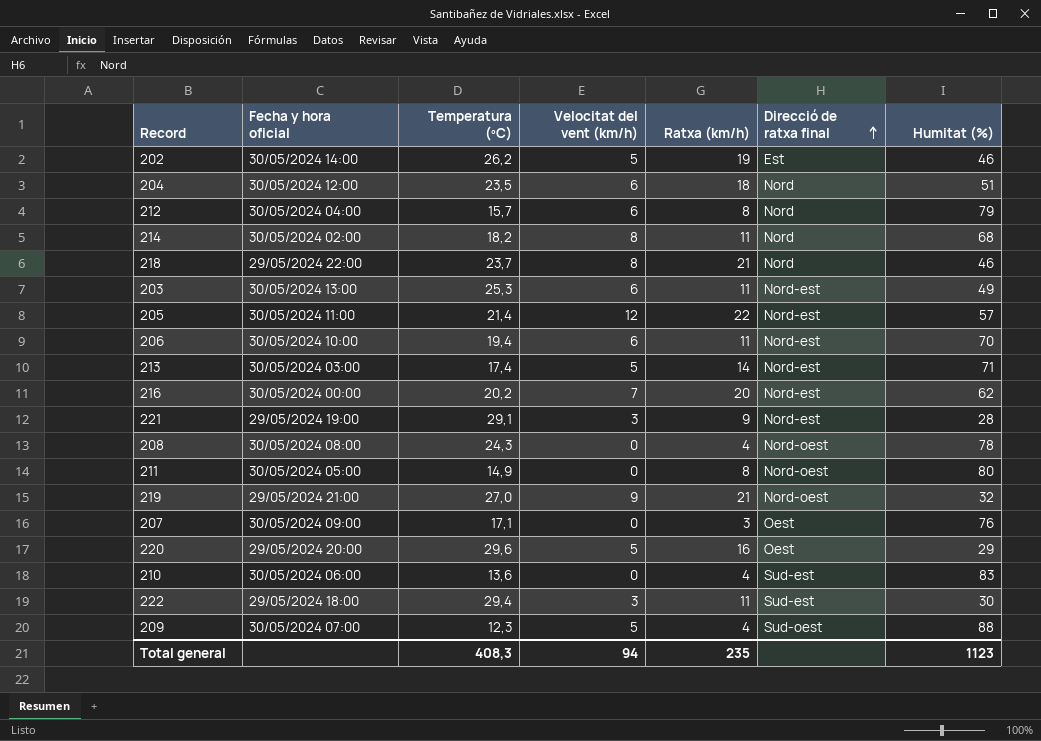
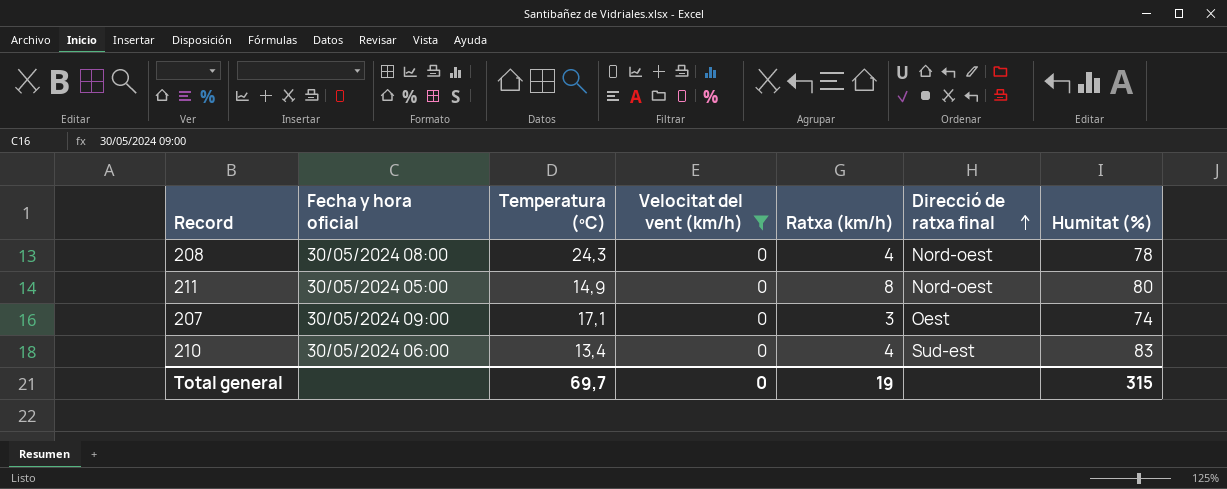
filter: none -> Velocitat del vent (km/h) = 0
207 | Humitat (%): 76 -> 74
210 | Temperatura (ºC): 13,6 -> 13,4
Total general | Temperatura (ºC): 408,3 -> 69,7
Total general | Velocitat del vent (km/h): 94 -> 0
Total general | Ratxa (km/h): 235 -> 19
Total general | Humitat (%): 1123 -> 315

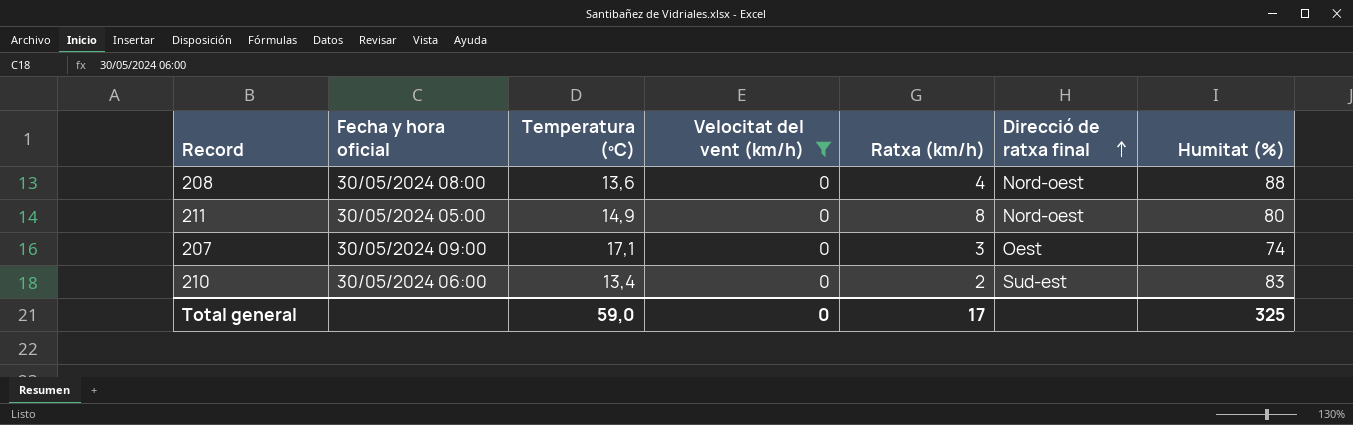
208 | Temperatura (ºC): 24,3 -> 13,6
208 | Humitat (%): 78 -> 88
210 | Ratxa (km/h): 4 -> 2
Total general | Temperatura (ºC): 69,7 -> 59,0
Total general | Ratxa (km/h): 19 -> 17
Total general | Humitat (%): 315 -> 325

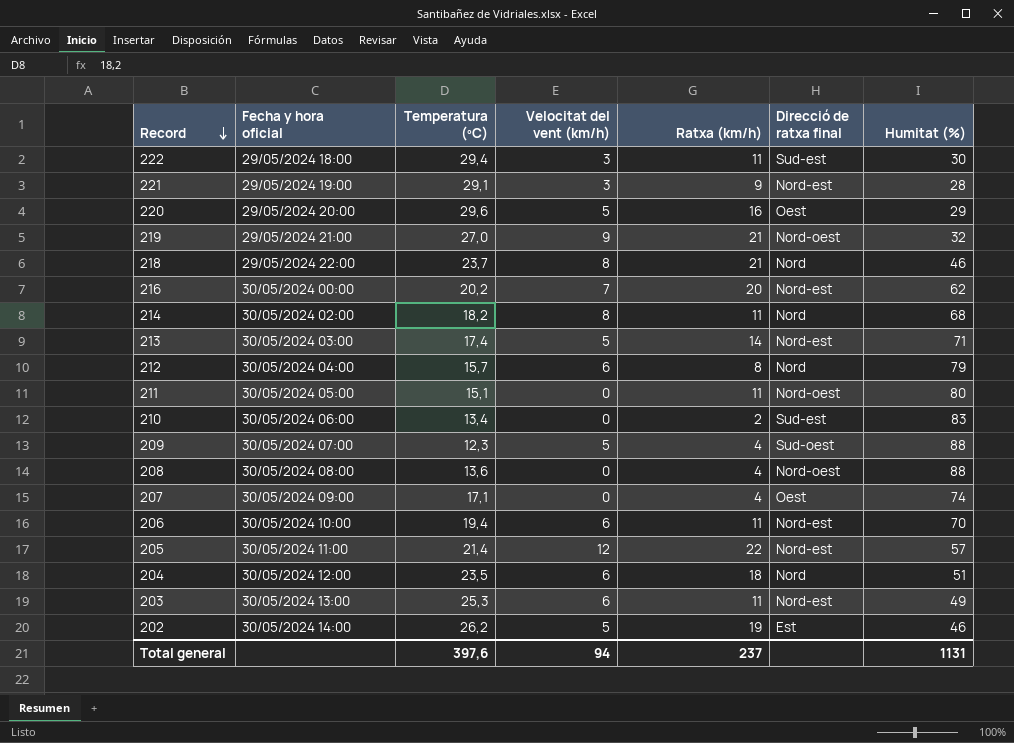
filter: Velocitat del vent (km/h) = 0 -> none
row order: Direcció de ratxa final ascending -> Record descending
211 | Temperatura (ºC): 14,9 -> 15,1
211 | Ratxa (km/h): 8 -> 11
207 | Ratxa (km/h): 3 -> 4
Total general | Temperatura (ºC): 59,0 -> 397,6
Total general | Velocitat del vent (km/h): 0 -> 94
Total general | Ratxa (km/h): 17 -> 237
Total general | Humitat (%): 325 -> 1131

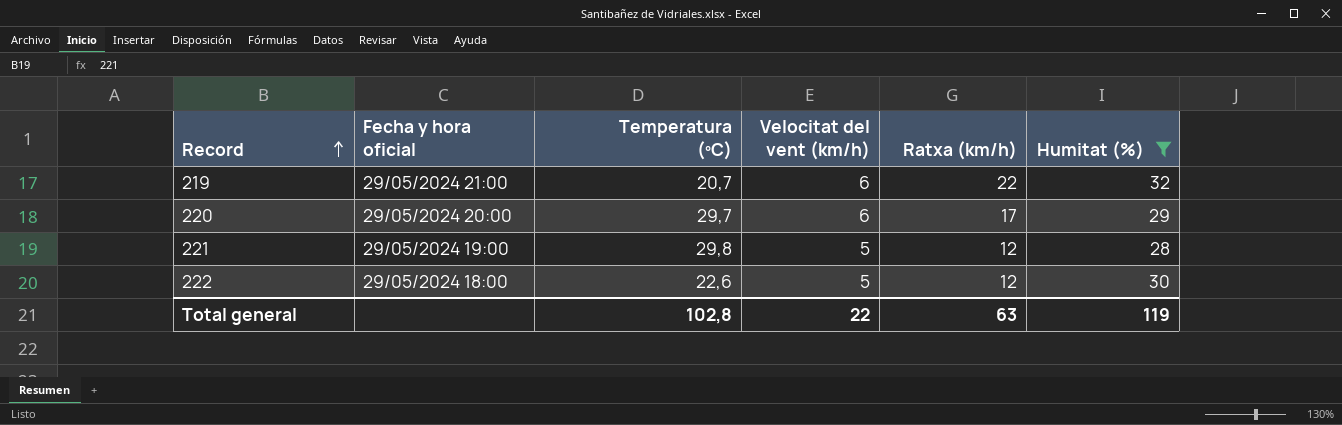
filter: none -> Humitat (%) <= 32
row order: Record descending -> Record ascending
column Direcció de ratxa final | position: 6 -> none
219 | Temperatura (ºC): 27,0 -> 20,7
219 | Velocitat del vent (km/h): 9 -> 6
219 | Ratxa (km/h): 21 -> 22
220 | Temperatura (ºC): 29,6 -> 29,7
220 | Velocitat del vent (km/h): 5 -> 6
220 | Ratxa (km/h): 16 -> 17
221 | Temperatura (ºC): 29,1 -> 29,8
221 | Velocitat del vent (km/h): 3 -> 5
221 | Ratxa (km/h): 9 -> 12
222 | Temperatura (ºC): 29,4 -> 22,6
222 | Velocitat del vent (km/h): 3 -> 5
222 | Ratxa (km/h): 11 -> 12
Total general | Temperatura (ºC): 397,6 -> 102,8
Total general | Velocitat del vent (km/h): 94 -> 22
Total general | Ratxa (km/h): 237 -> 63
Total general | Humitat (%): 1131 -> 119

